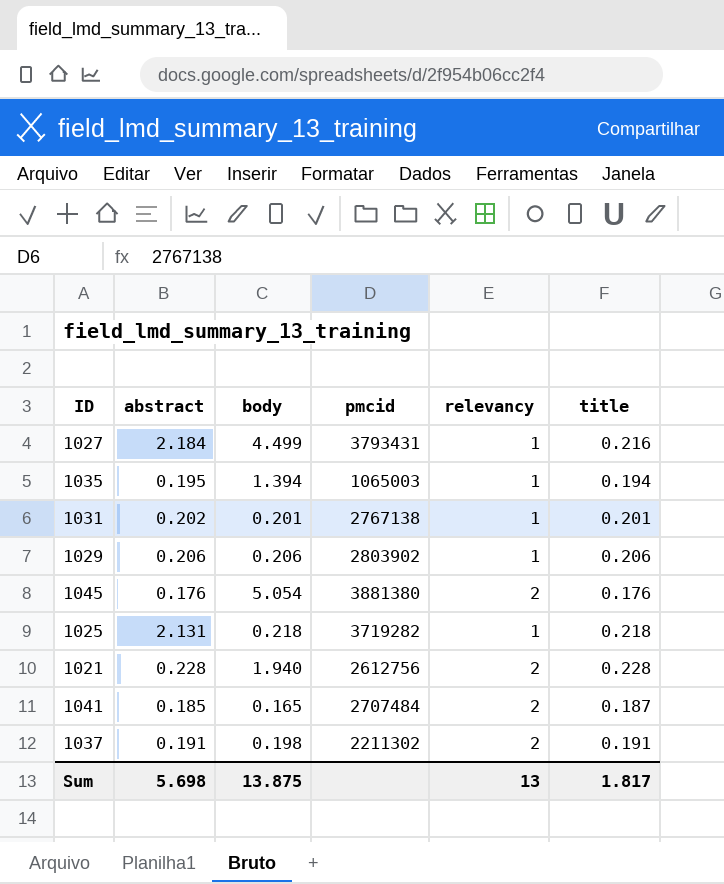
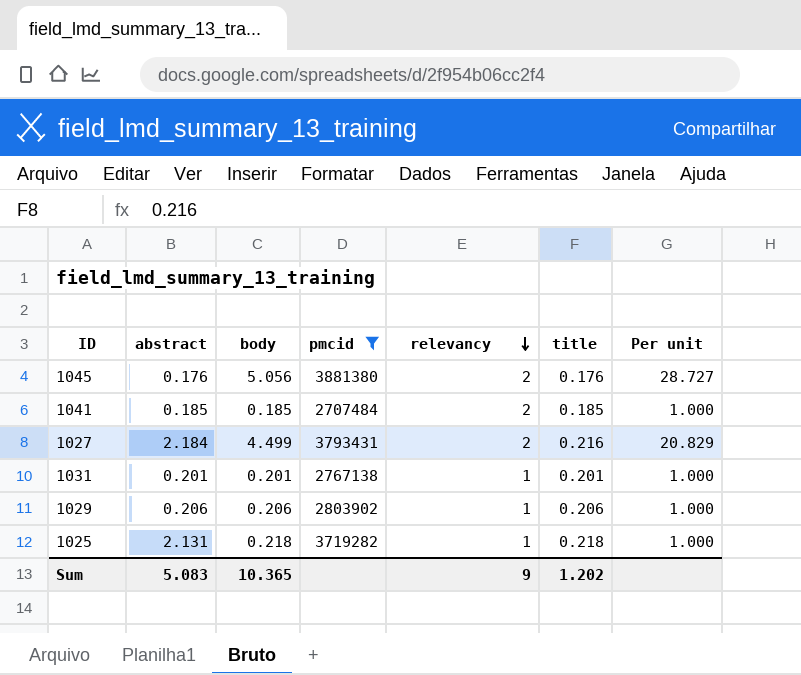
filter: none -> pmcid >= 2707484
row order: none -> relevancy descending
column Per unit | formula: none -> [body] / [title]
1045 | body: 5.054 -> 5.056
1041 | body: 0.165 -> 0.185
1041 | title: 0.187 -> 0.185
1027 | relevancy: 1 -> 2
1031 | abstract: 0.202 -> 0.201
Sum | abstract: 5.698 -> 5.083
Sum | body: 13.875 -> 10.365
Sum | relevancy: 13 -> 9
Sum | title: 1.817 -> 1.202

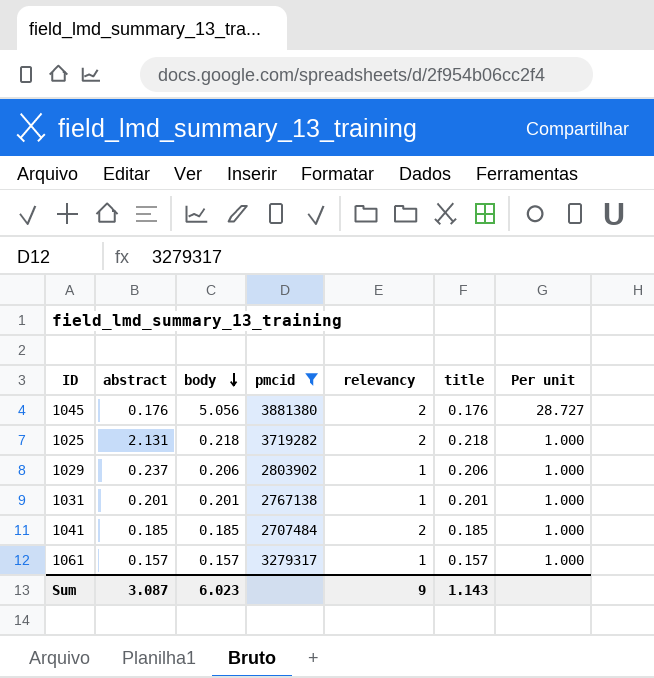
row order: relevancy descending -> body descending
row 1027: 2.184 | 4.499 | 3793431 | 2 | 0.216 | 20.829 -> none
1025 | relevancy: 1 -> 2
1029 | abstract: 0.206 -> 0.237
row 1061: none -> 0.157 | 0.157 | 3279317 | 1 | 0.157 | 1.000
Sum | abstract: 5.083 -> 3.087
Sum | body: 10.365 -> 6.023
Sum | title: 1.202 -> 1.143

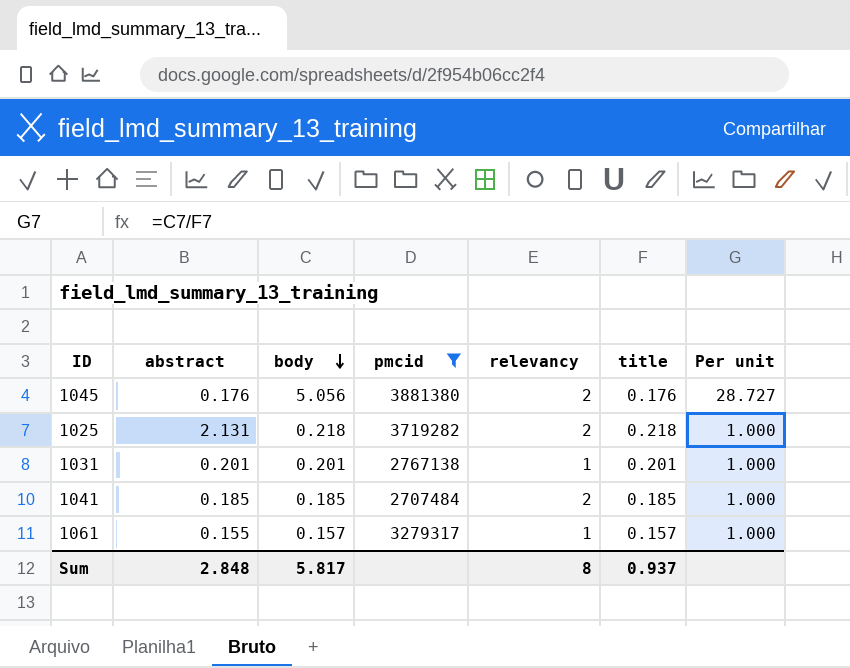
row 1029: 0.237 | 0.206 | 2803902 | 1 | 0.206 | 1.000 -> none
1061 | abstract: 0.157 -> 0.155
Sum | abstract: 3.087 -> 2.848
Sum | body: 6.023 -> 5.817
Sum | relevancy: 9 -> 8
Sum | title: 1.143 -> 0.937

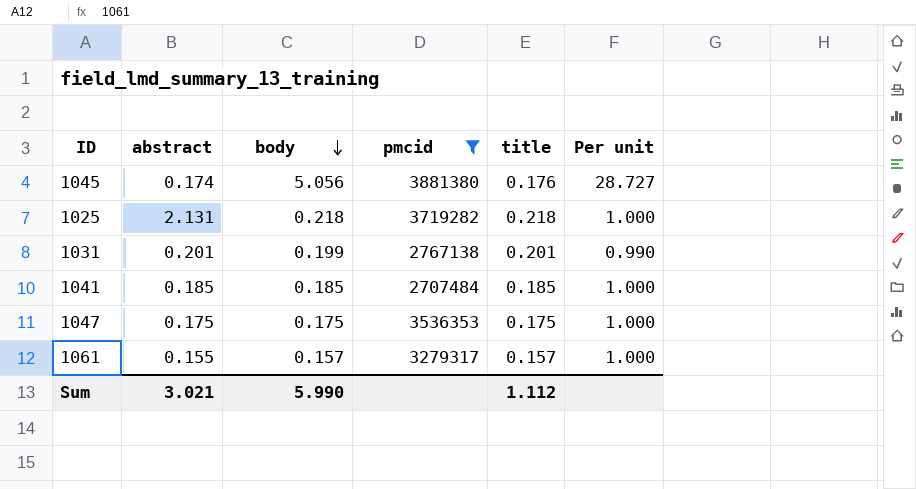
column relevancy | position: 5 -> none
1045 | abstract: 0.176 -> 0.174
1031 | body: 0.201 -> 0.199
1031 | Per unit: 1.000 -> 0.990
row 1047: none -> 0.175 | 0.175 | 3536353 | 0.175 | 1.000
Sum | abstract: 2.848 -> 3.021
Sum | body: 5.817 -> 5.990
Sum | title: 0.937 -> 1.112

